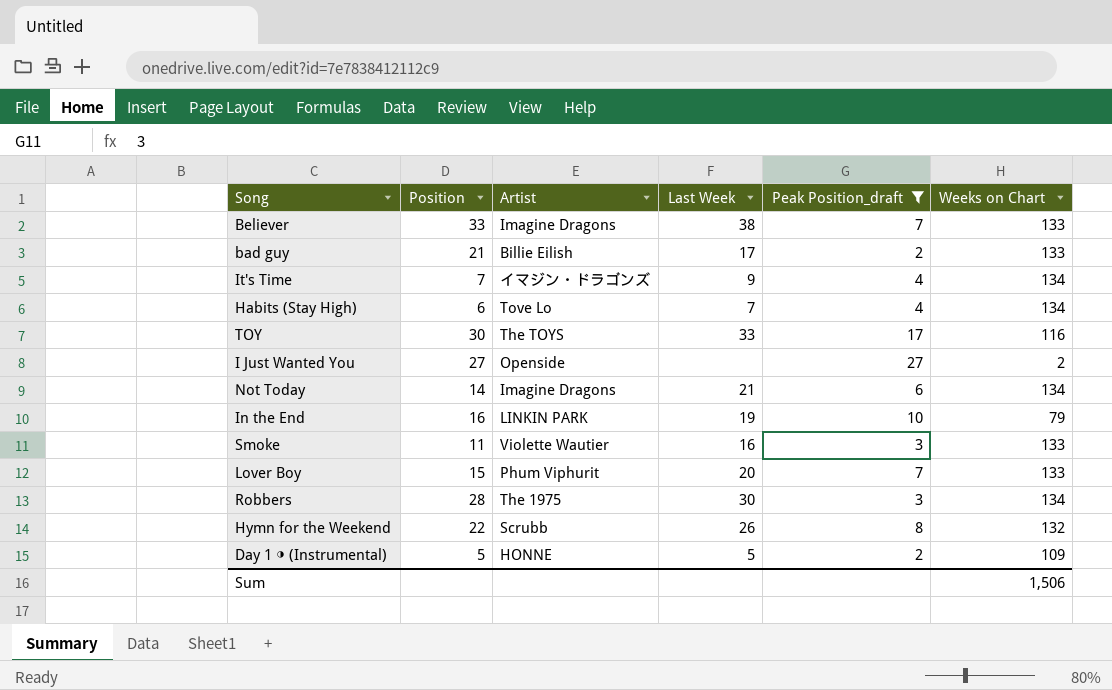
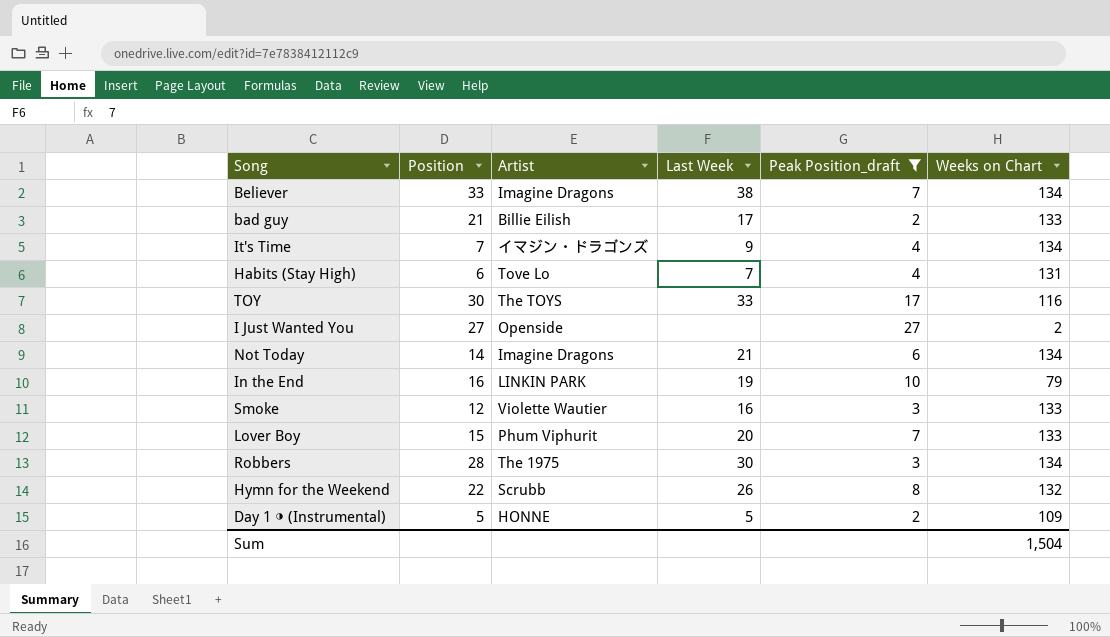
Believer | Weeks on Chart: 133 -> 134
Habits (Stay High) | Weeks on Chart: 134 -> 131
Smoke | Position: 11 -> 12
Sum | Weeks on Chart: 1,506 -> 1,504

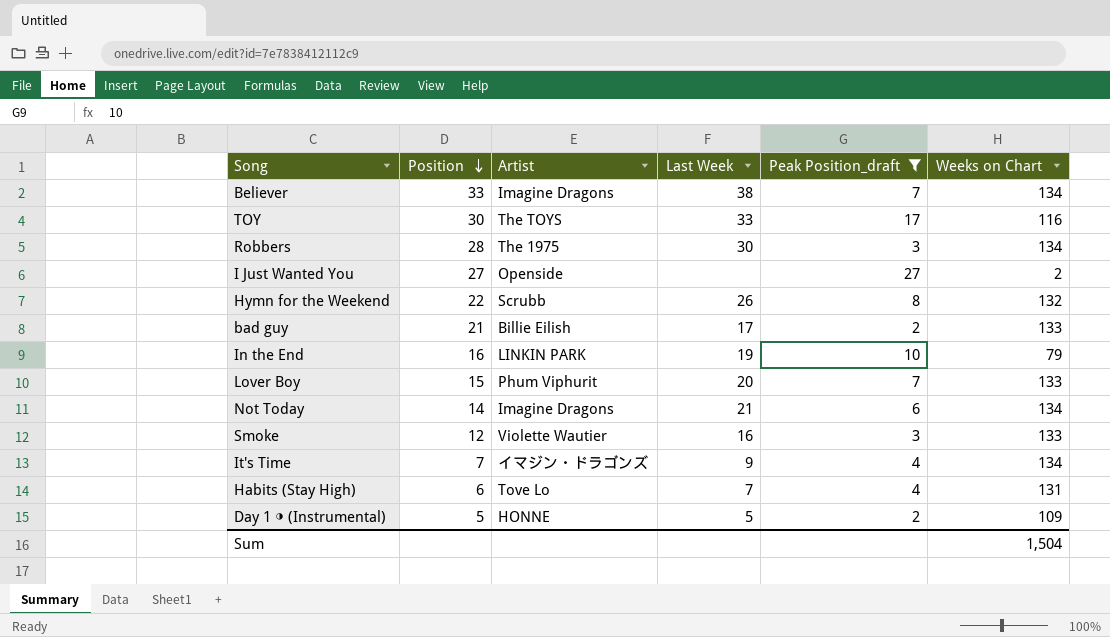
row order: none -> Position descending

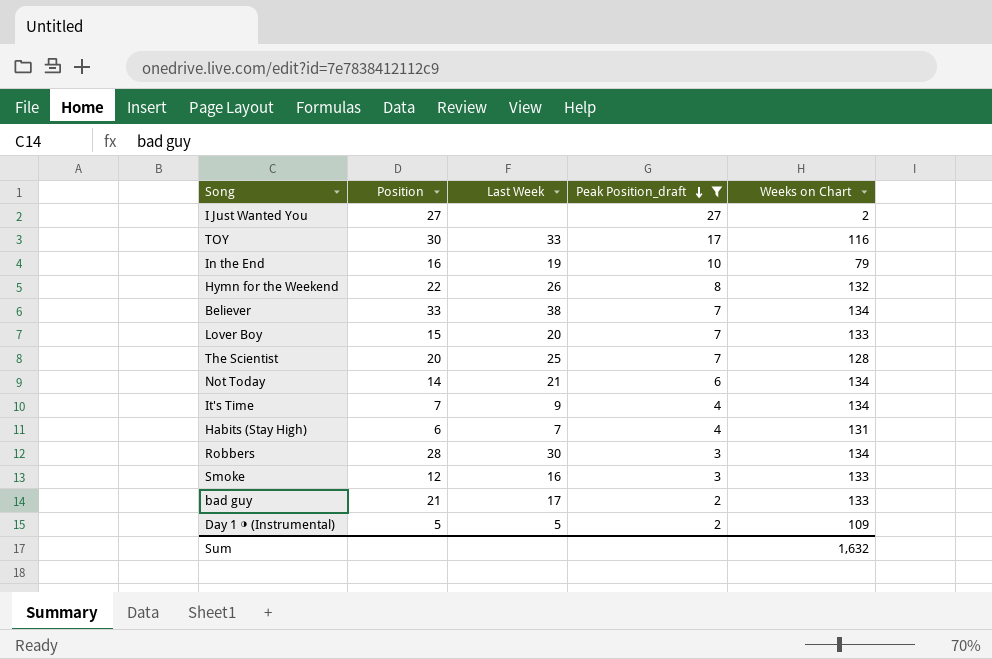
row order: Position descending -> Peak Position_draft descending
column Artist | position: 3 -> none
row The Scientist: none -> 20 | 25 | 7 | 128
Sum | Weeks on Chart: 1,504 -> 1,632

